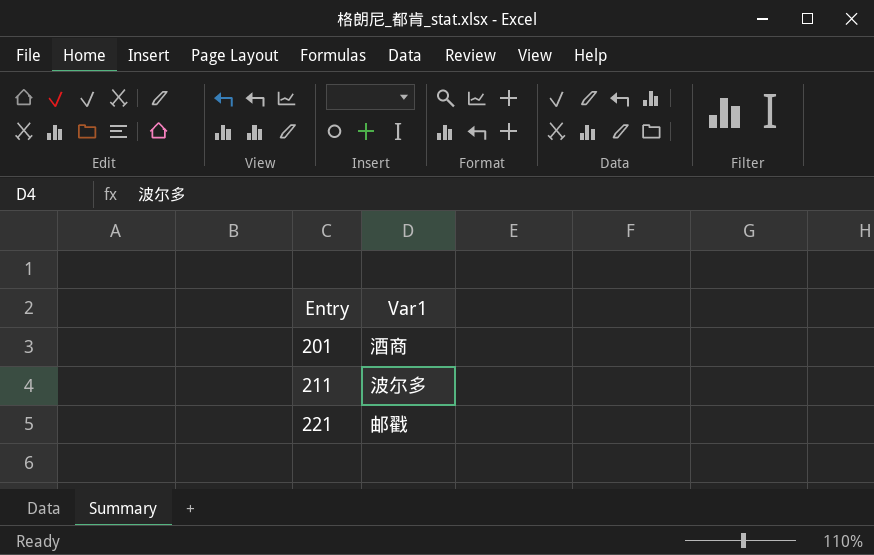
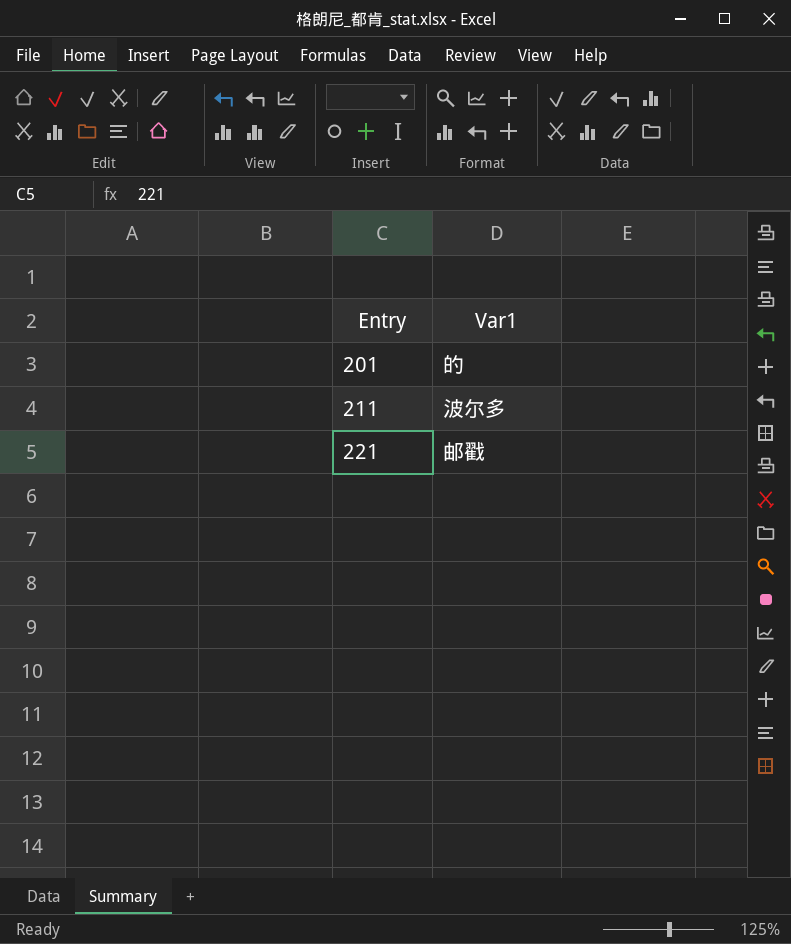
201 | Var1: 酒商 -> 的

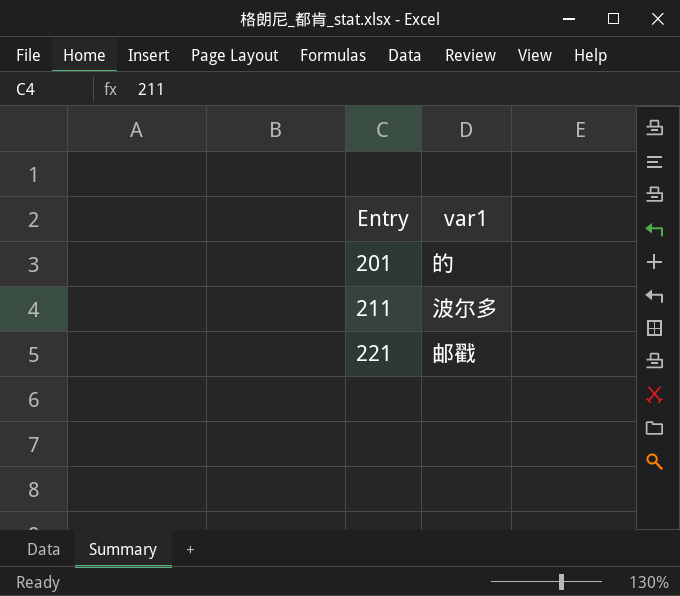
column name: Var1 -> var1

